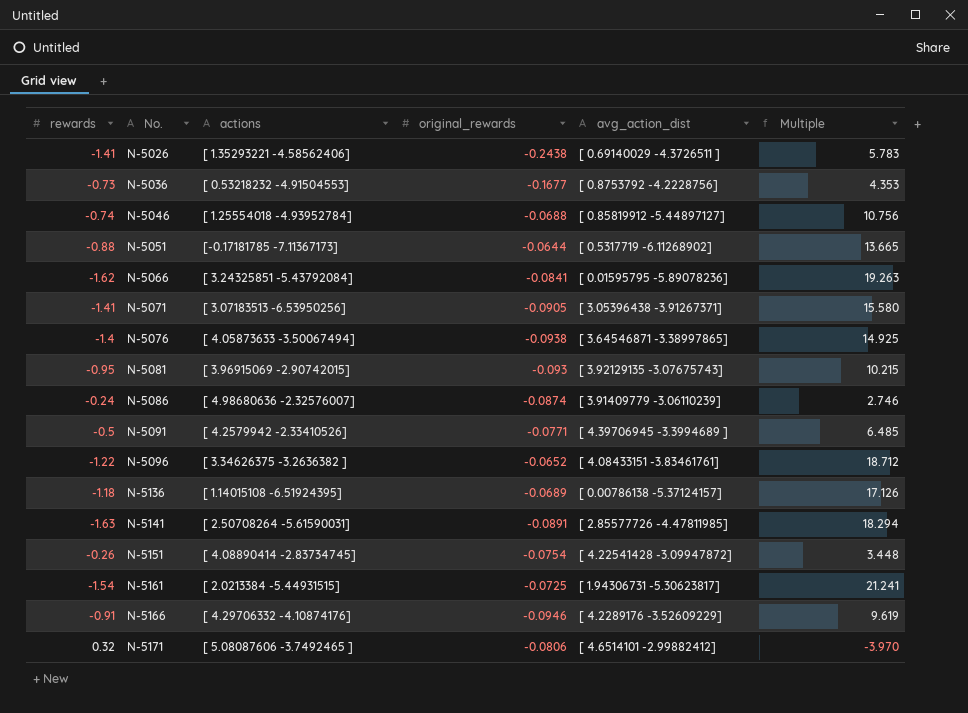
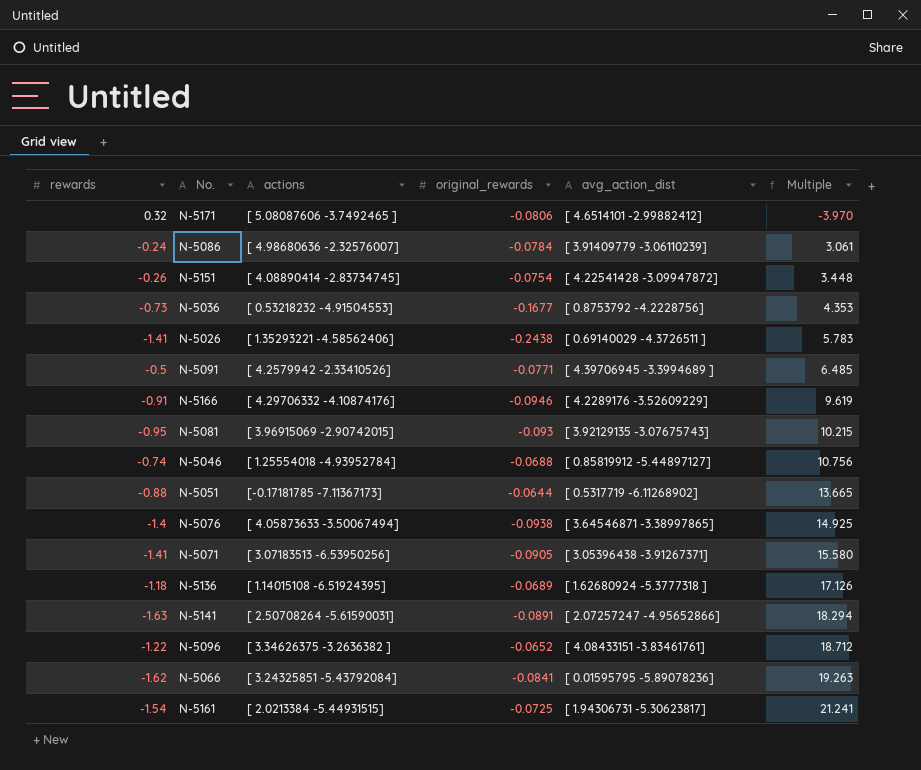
row order: No. ascending -> Multiple ascending
N-5086 | original_rewards: -0.0874 -> -0.0784
N-5086 | Multiple: 2.746 -> 3.061
N-5136 | avg_action_dist: [ 0.00786138 -5.37124157] -> [ 1.62680924 -5.3777318 ]
N-5141 | avg_action_dist: [ 2.85577726 -4.47811985] -> [ 2.07257247 -4.95652866]

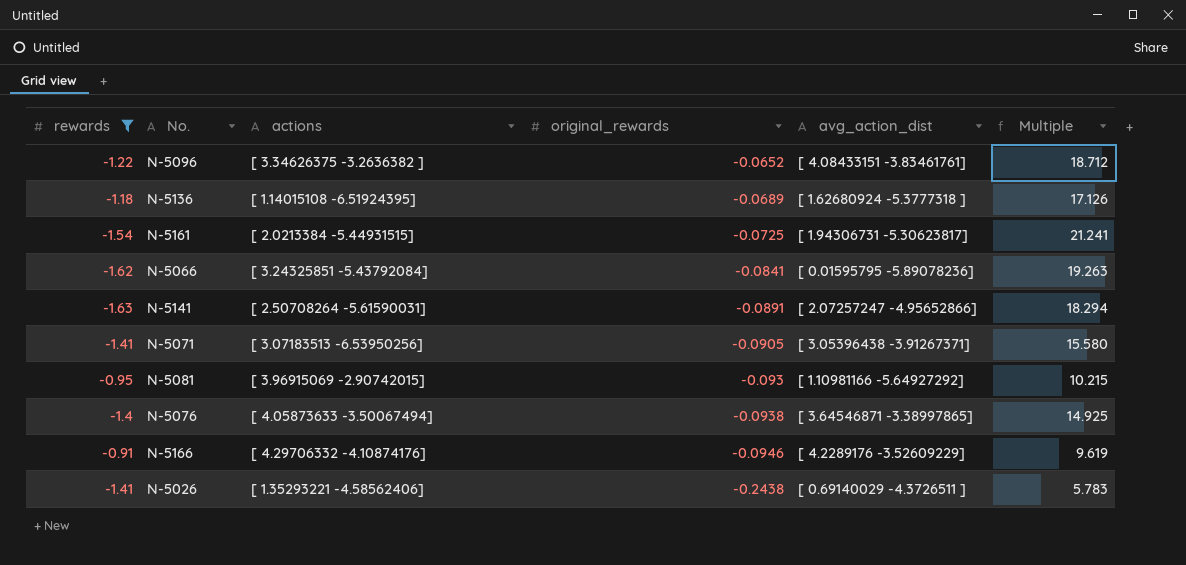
filter: none -> rewards <= -0.91
row order: Multiple ascending -> original_rewards descending
N-5081 | avg_action_dist: [ 3.92129135 -3.07675743] -> [ 1.10981166 -5.64927292]

